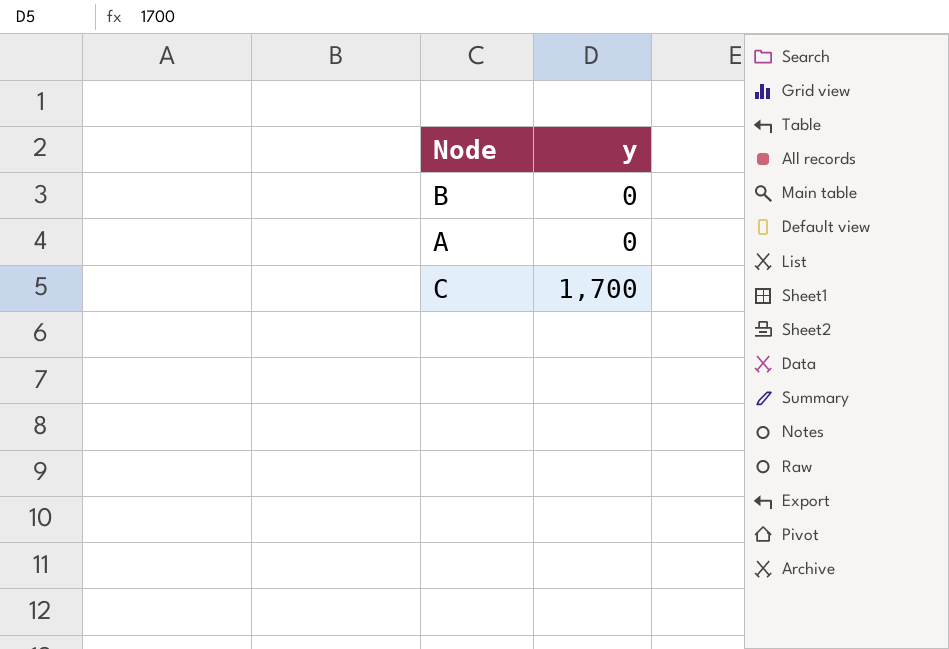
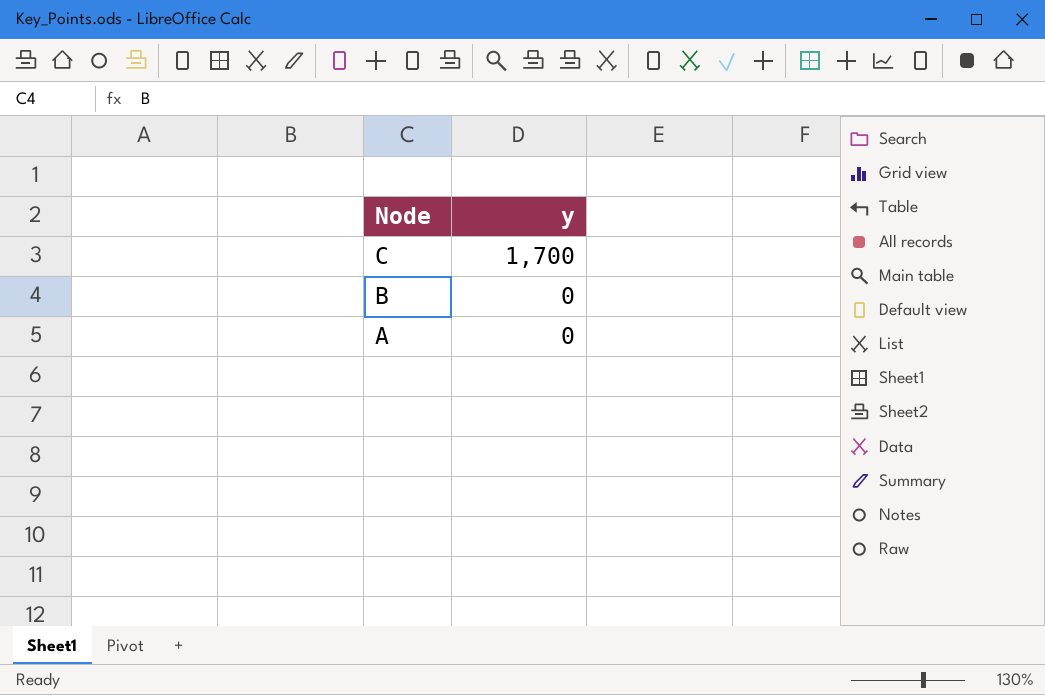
row order: y ascending -> Node descending

